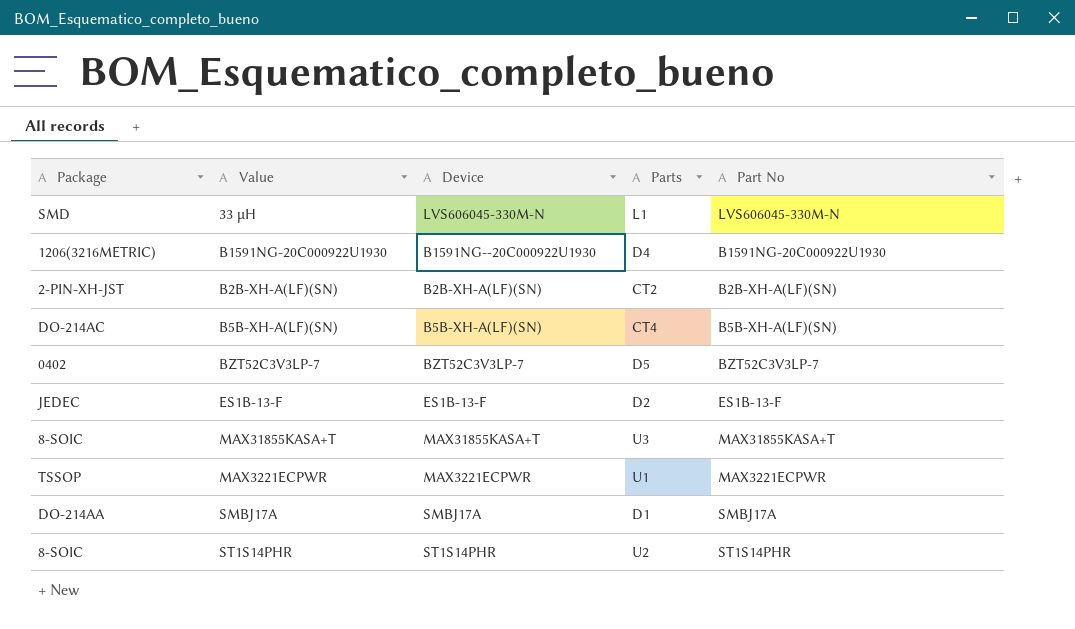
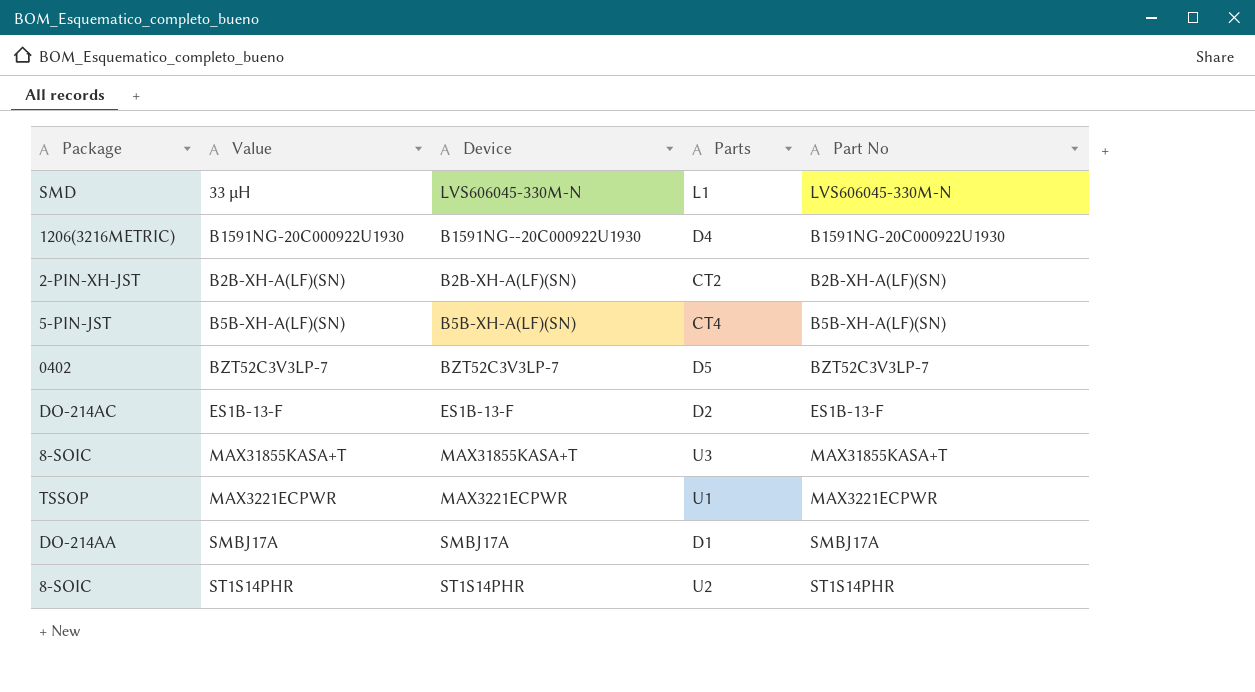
B5B-XH-A(LF)(SN) | Package: DO-214AC -> 5-PIN-JST
ES1B-13-F | Package: JEDEC -> DO-214AC

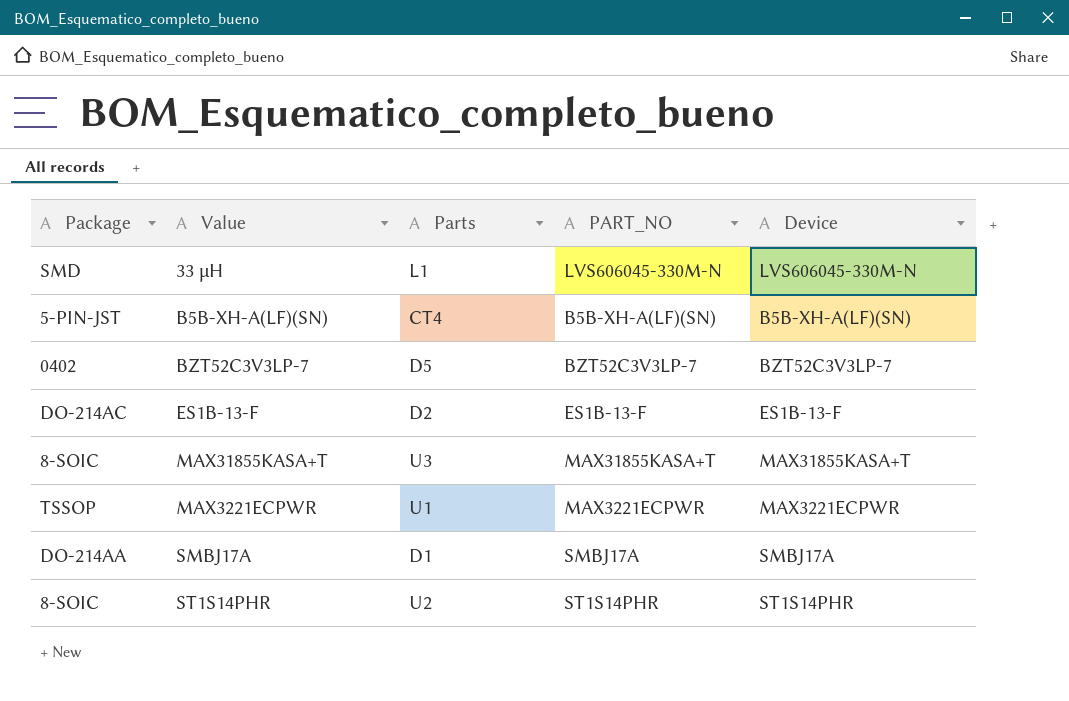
column name: Part No -> PART_NO
column Device | position: 3 -> 5
row B1591NG-20C000922U1930: 1206(3216METRIC) | B1591NG--20C000922U1930 | D4 | B1591NG-20C000922U1930 -> none
row B2B-XH-A(LF)(SN): 2-PIN-XH-JST | B2B-XH-A(LF)(SN) | CT2 | B2B-XH-A(LF)(SN) -> none

